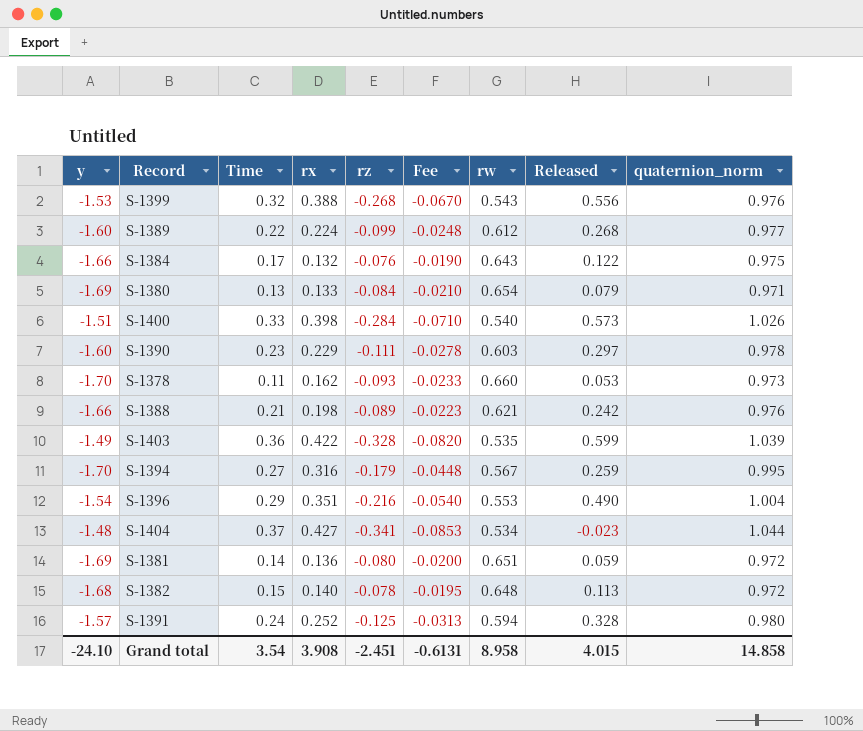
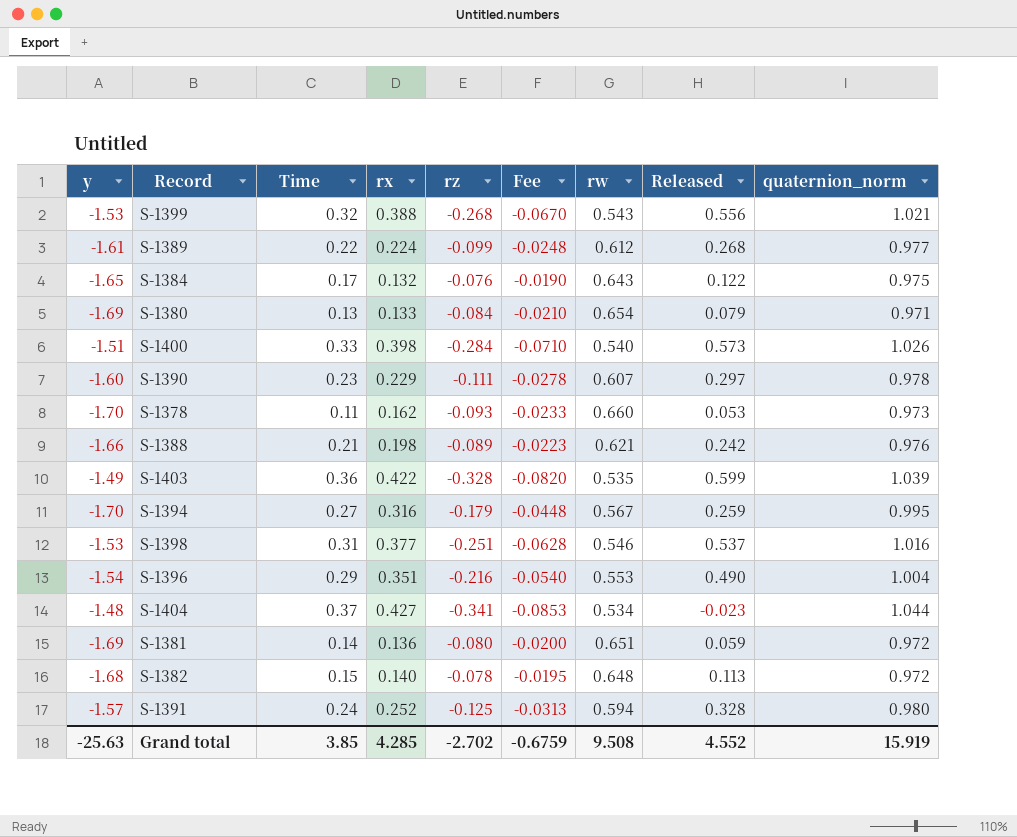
S-1399 | quaternion_norm: 0.976 -> 1.021
S-1389 | y: -1.60 -> -1.61
S-1384 | y: -1.66 -> -1.65
S-1390 | rw: 0.603 -> 0.607
row S-1398: none -> -1.53 | 0.31 | 0.377 | -0.251 | -0.0628 | 0.546 | 0.537 | 1.016
Grand total | y: -24.10 -> -25.63
Grand total | Time: 3.54 -> 3.85
Grand total | rx: 3.908 -> 4.285
Grand total | rz: -2.451 -> -2.702
Grand total | Fee: -0.6131 -> -0.6759
Grand total | rw: 8.958 -> 9.508
Grand total | Released: 4.015 -> 4.552
Grand total | quaternion_norm: 14.858 -> 15.919

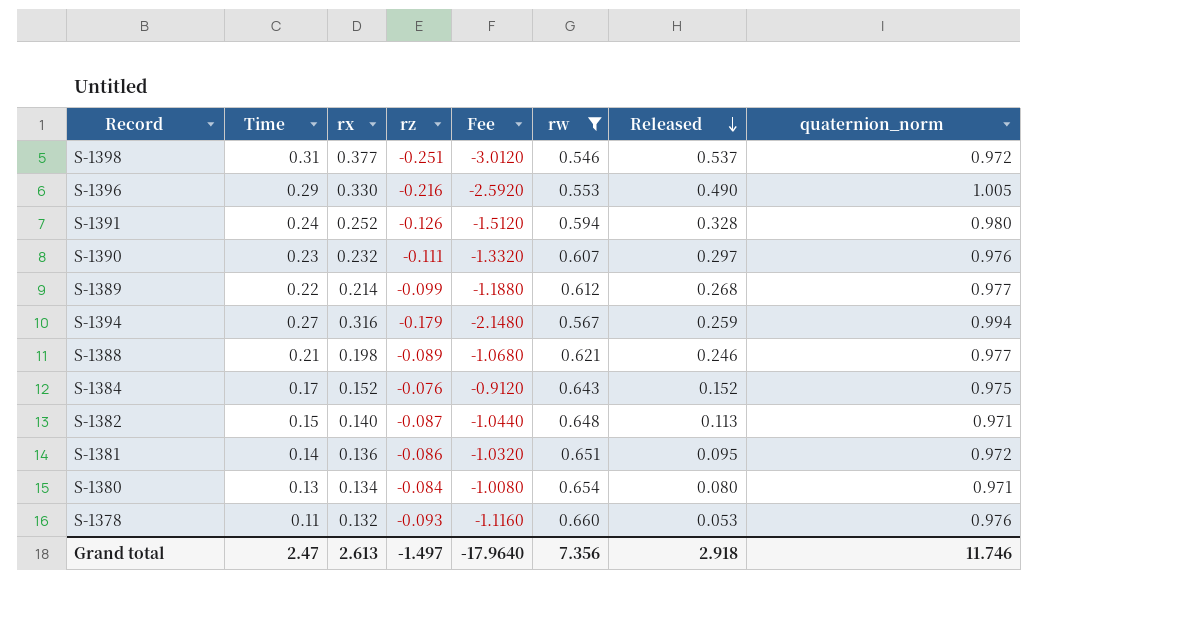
filter: none -> rw >= 0.546
row order: none -> Released descending
column y | position: 1 -> none
column Fee | formula: [rz] * 0.25 -> [rz] * 12
S-1398 | quaternion_norm: 1.016 -> 0.972
S-1396 | rx: 0.351 -> 0.330
S-1396 | quaternion_norm: 1.004 -> 1.005
S-1391 | rz: -0.125 -> -0.126
S-1390 | rx: 0.229 -> 0.232
S-1390 | quaternion_norm: 0.978 -> 0.976
S-1389 | rx: 0.224 -> 0.214
S-1394 | quaternion_norm: 0.995 -> 0.994
S-1388 | Released: 0.242 -> 0.246
S-1388 | quaternion_norm: 0.976 -> 0.977
S-1384 | rx: 0.132 -> 0.152
S-1384 | Released: 0.122 -> 0.152
S-1382 | rz: -0.078 -> -0.087
S-1382 | quaternion_norm: 0.972 -> 0.971
S-1381 | rz: -0.080 -> -0.086
S-1381 | Released: 0.059 -> 0.095
S-1380 | rx: 0.133 -> 0.134
S-1380 | Released: 0.079 -> 0.080
S-1378 | rx: 0.162 -> 0.132
S-1378 | quaternion_norm: 0.973 -> 0.976
Grand total | Time: 3.85 -> 2.47
Grand total | rx: 4.285 -> 2.613
Grand total | rz: -2.702 -> -1.497
Grand total | Fee: -0.6759 -> -17.9640
Grand total | rw: 9.508 -> 7.356
Grand total | Released: 4.552 -> 2.918
Grand total | quaternion_norm: 15.919 -> 11.746

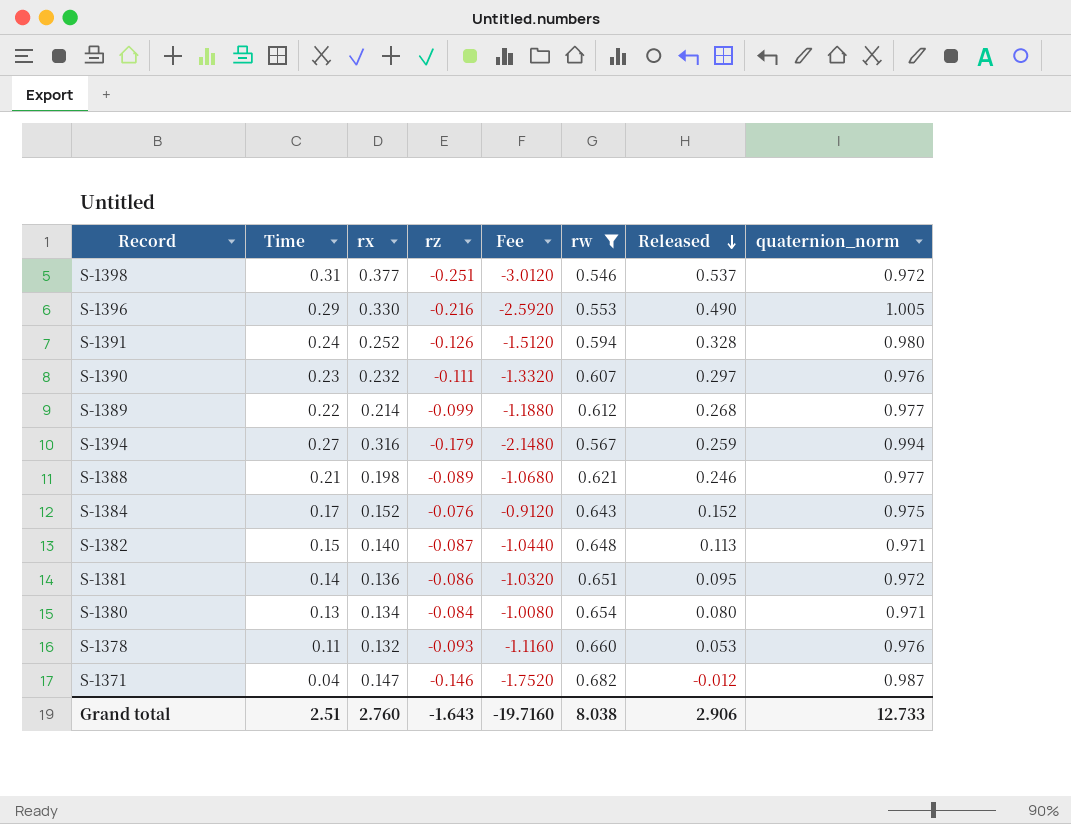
row S-1371: none -> 0.04 | 0.147 | -0.146 | -1.7520 | 0.682 | -0.012 | 0.987
Grand total | Time: 2.47 -> 2.51
Grand total | rx: 2.613 -> 2.760
Grand total | rz: -1.497 -> -1.643
Grand total | Fee: -17.9640 -> -19.7160
Grand total | rw: 7.356 -> 8.038
Grand total | Released: 2.918 -> 2.906
Grand total | quaternion_norm: 11.746 -> 12.733

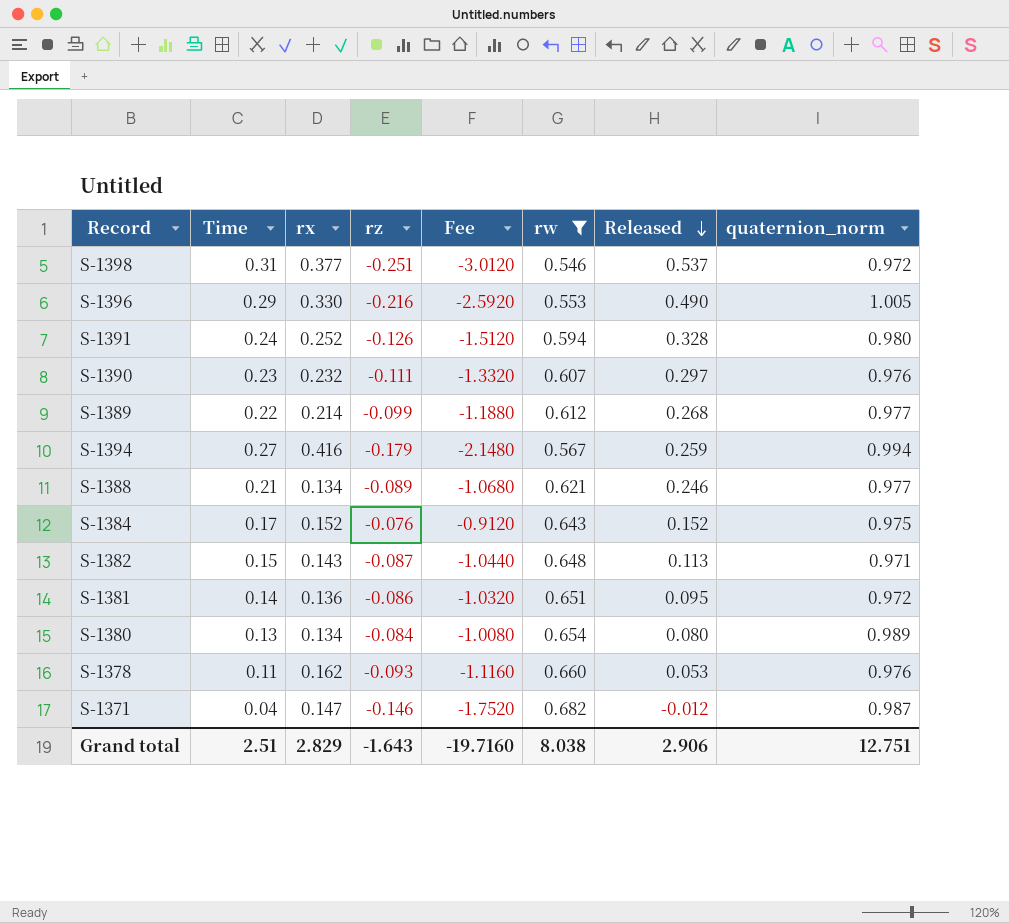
S-1394 | rx: 0.316 -> 0.416
S-1388 | rx: 0.198 -> 0.134
S-1382 | rx: 0.140 -> 0.143
S-1380 | quaternion_norm: 0.971 -> 0.989
S-1378 | rx: 0.132 -> 0.162
Grand total | rx: 2.760 -> 2.829
Grand total | quaternion_norm: 12.733 -> 12.751

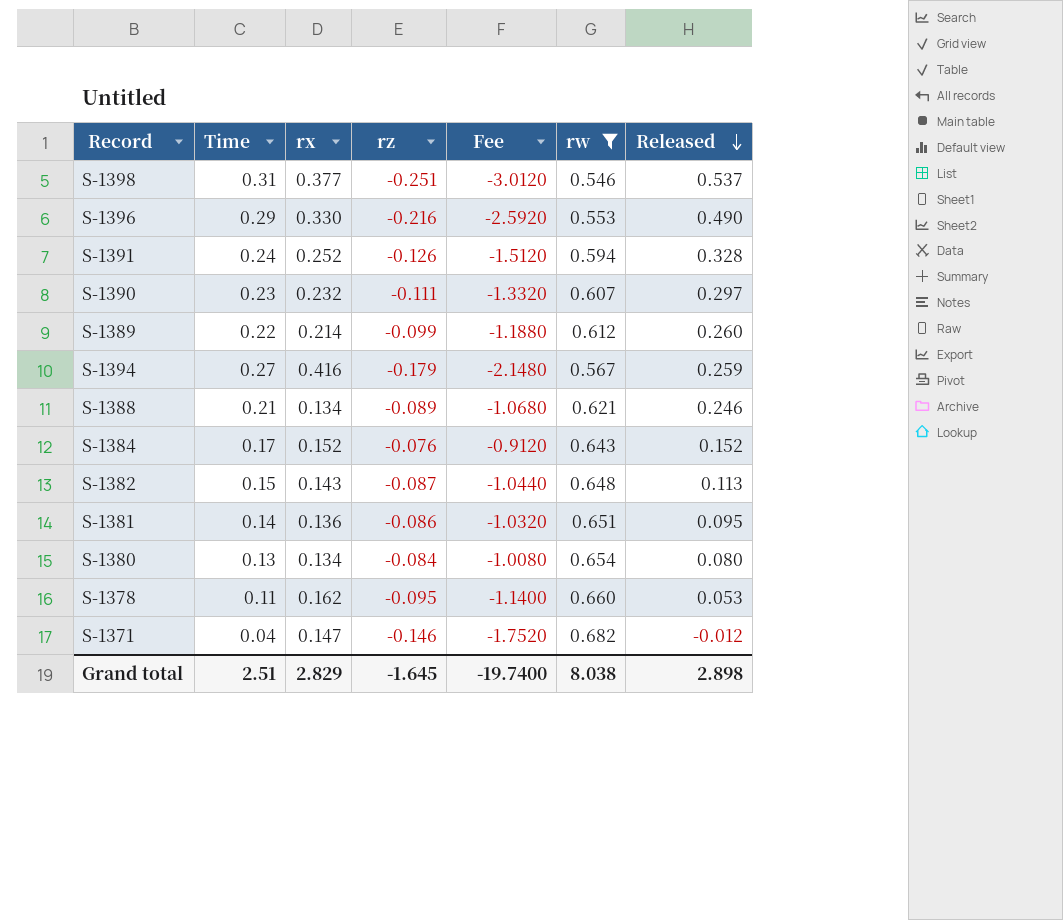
column quaternion_norm | position: 8 -> none
S-1389 | Released: 0.268 -> 0.260
S-1378 | rz: -0.093 -> -0.095
S-1378 | Fee: -1.1160 -> -1.1400
Grand total | rz: -1.643 -> -1.645
Grand total | Fee: -19.7160 -> -19.7400
Grand total | Released: 2.906 -> 2.898

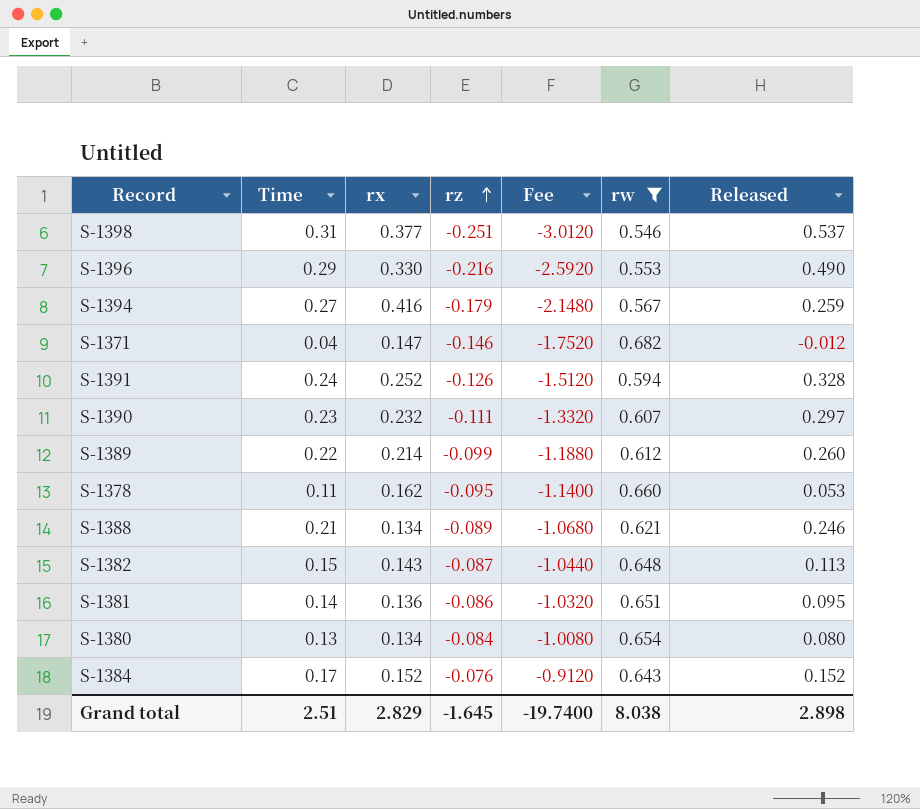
row order: Released descending -> rz ascending

